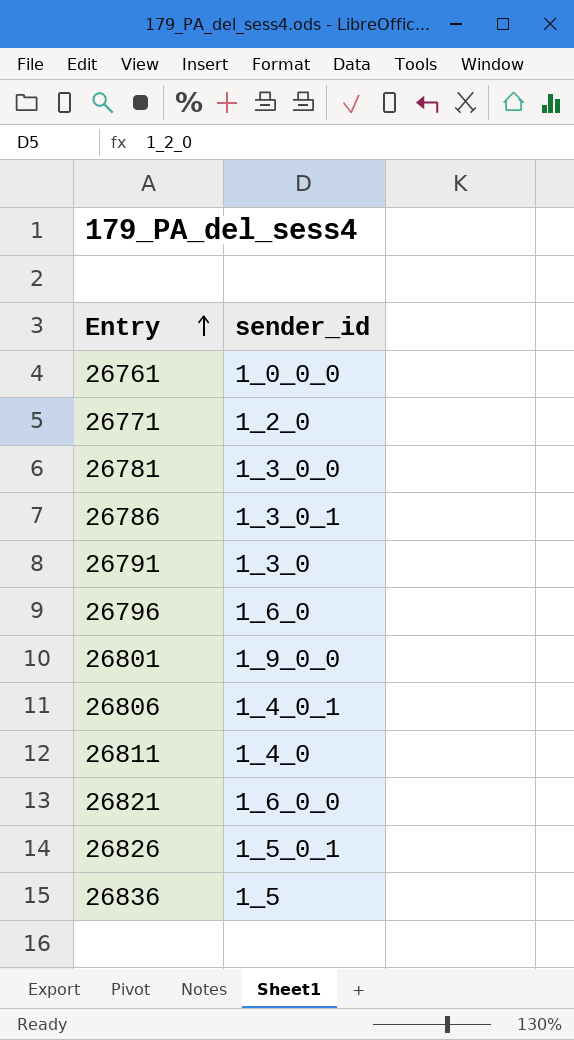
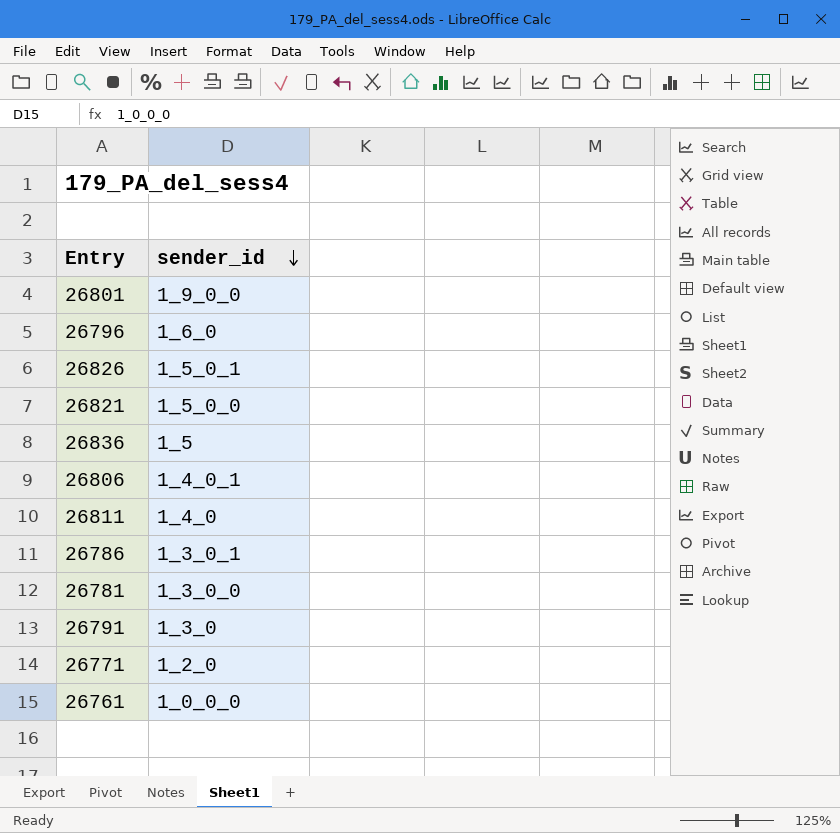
row order: Entry ascending -> sender_id descending
26821 | sender_id: 1_6_0_0 -> 1_5_0_0

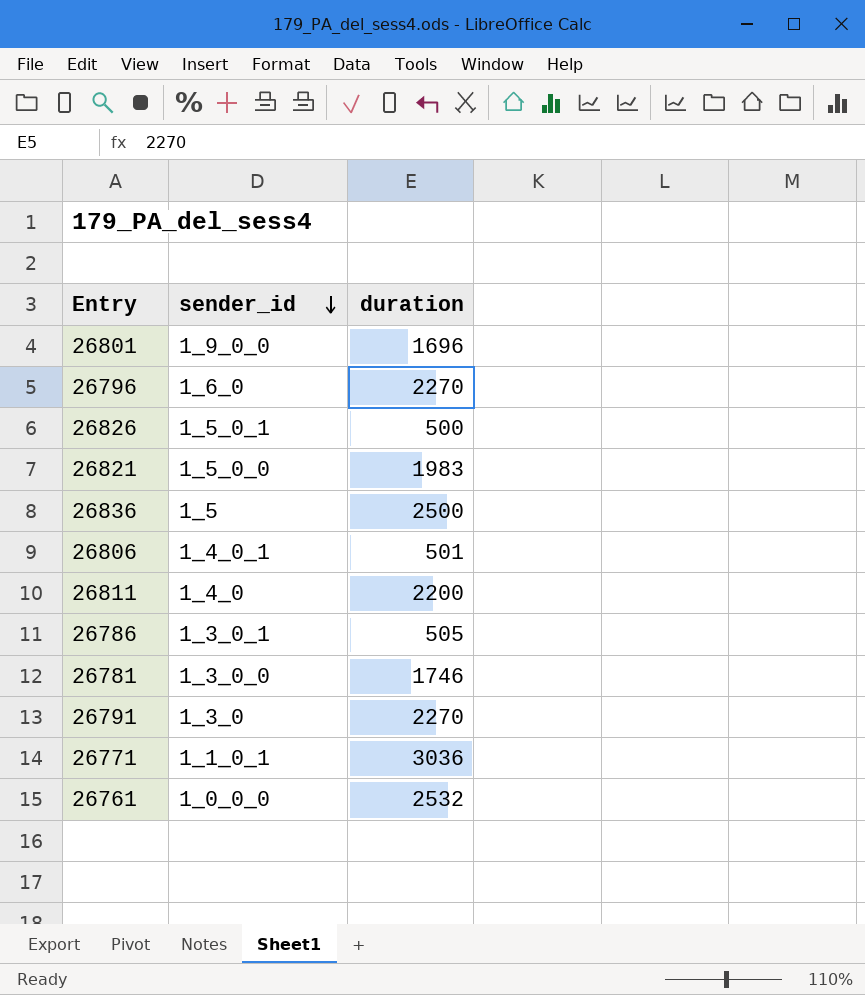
column duration | position: none -> 3
26771 | sender_id: 1_2_0 -> 1_1_0_1

